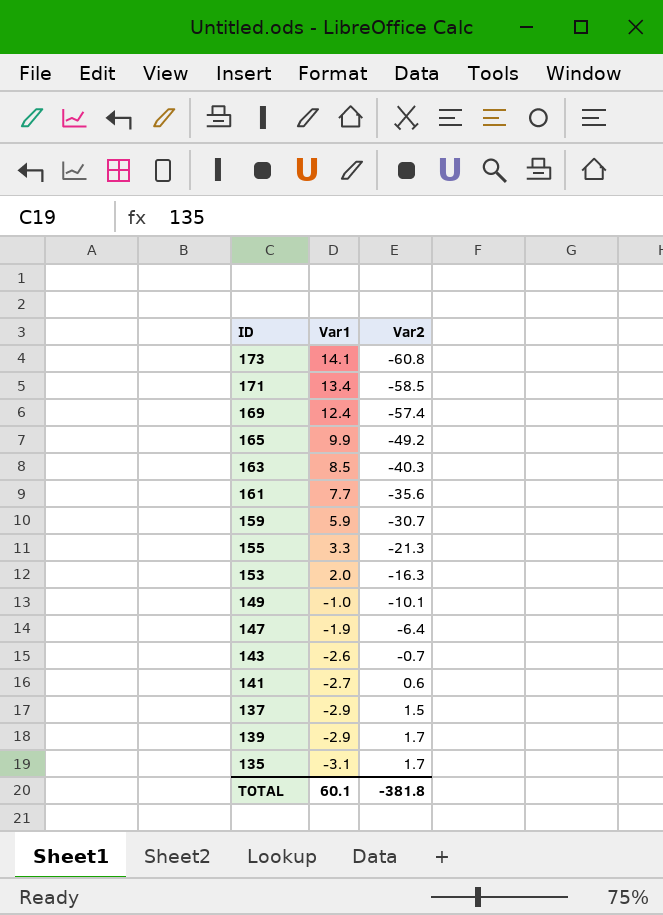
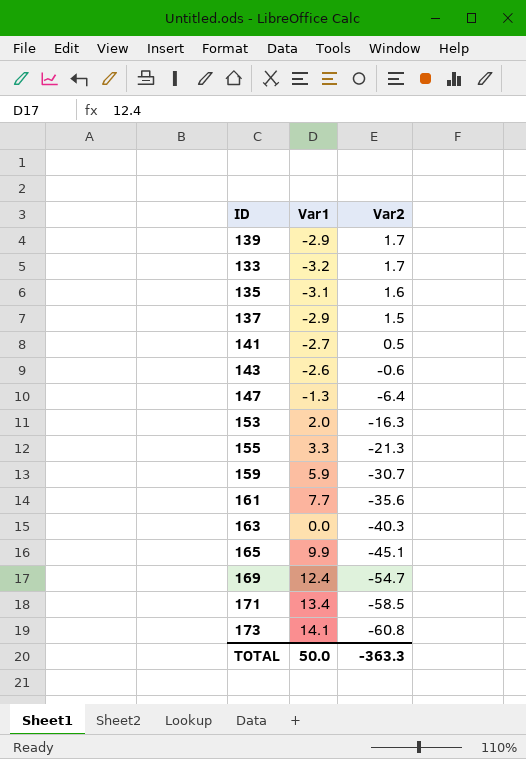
row order: Var1 descending -> Var2 descending
row 149: -1.0 | -10.1 -> none
row 133: none -> -3.2 | 1.7
135 | Var2: 1.7 -> 1.6
141 | Var2: 0.6 -> 0.5
143 | Var2: -0.7 -> -0.6
147 | Var1: -1.9 -> -1.3
163 | Var1: 8.5 -> 0.0
165 | Var2: -49.2 -> -45.1
169 | Var2: -57.4 -> -54.7
TOTAL | Var1: 60.1 -> 50.0
TOTAL | Var2: -381.8 -> -363.3

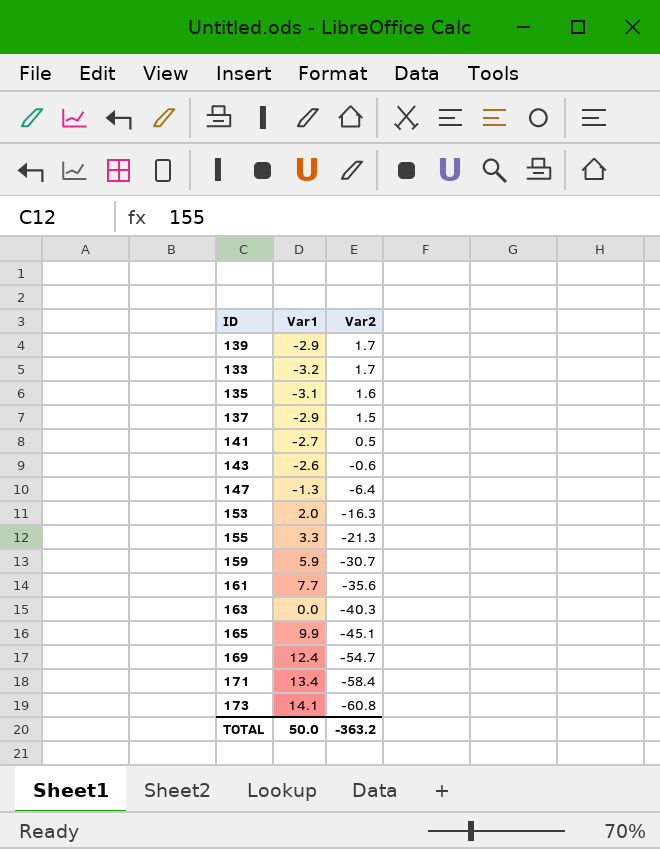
171 | Var2: -58.5 -> -58.4
TOTAL | Var2: -363.3 -> -363.2

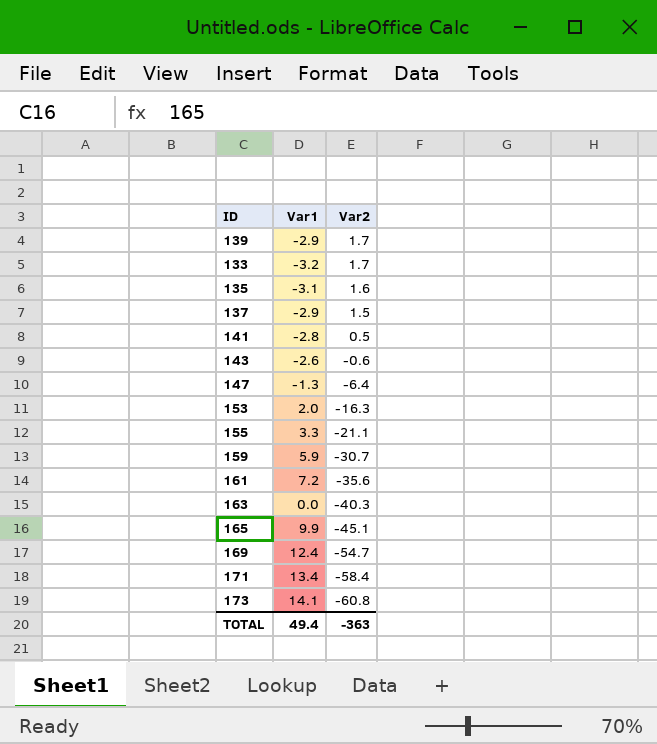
141 | Var1: -2.7 -> -2.8
155 | Var2: -21.3 -> -21.1
161 | Var1: 7.7 -> 7.2
TOTAL | Var1: 50.0 -> 49.4
TOTAL | Var2: -363.2 -> -363

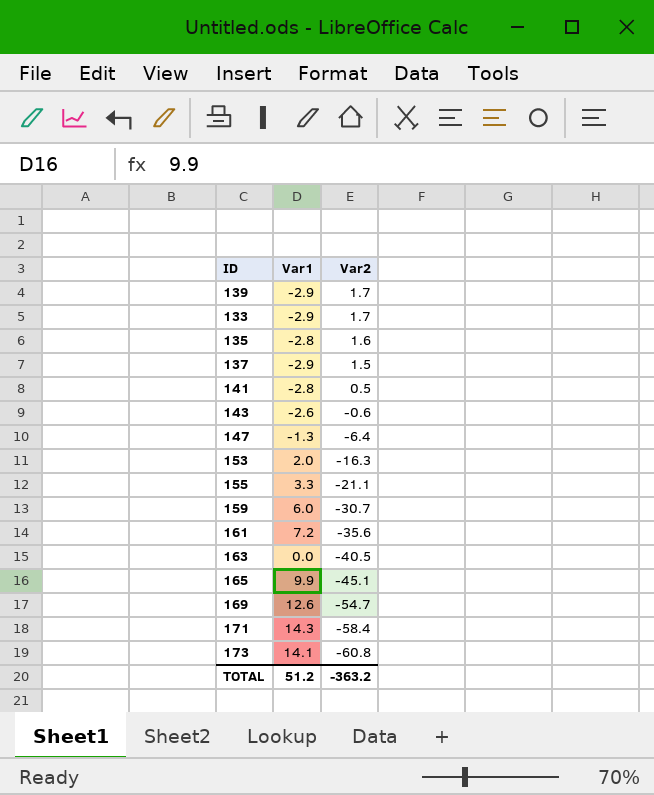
133 | Var1: -3.2 -> -2.9
135 | Var1: -3.1 -> -2.8
159 | Var1: 5.9 -> 6.0
163 | Var2: -40.3 -> -40.5
169 | Var1: 12.4 -> 12.6
171 | Var1: 13.4 -> 14.3
TOTAL | Var1: 49.4 -> 51.2
TOTAL | Var2: -363 -> -363.2

